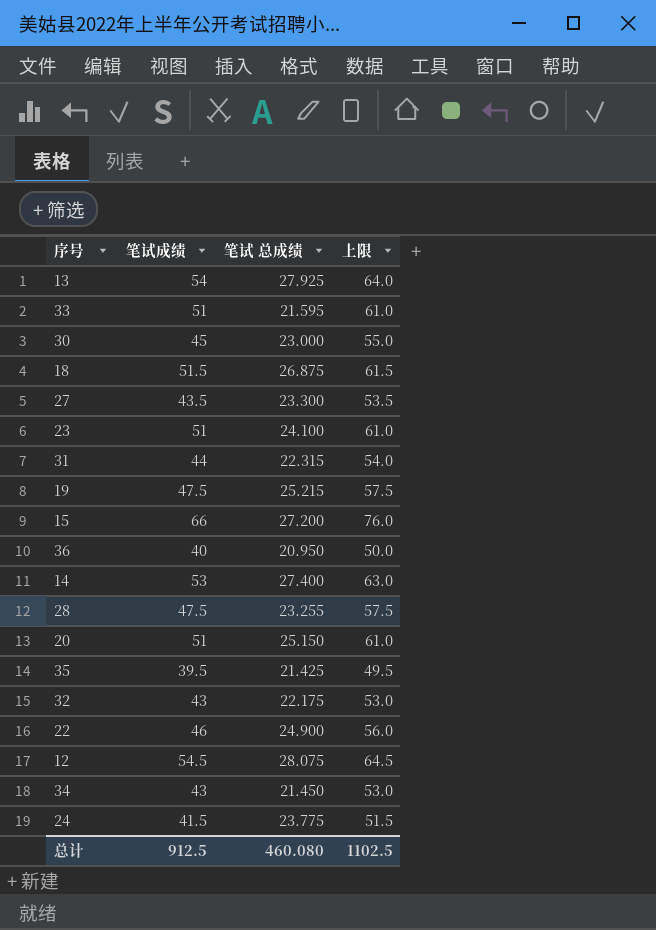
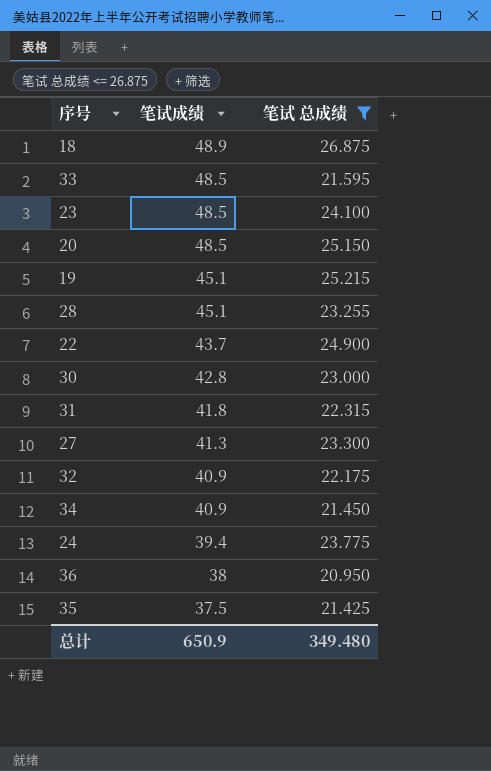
filter: none -> 笔试 总成绩 <= 26.875
row order: none -> 笔试成绩 descending
column 上限 | formula: [笔试成绩] + 10 -> none
18 | 笔试成绩: 51.5 -> 48.9
33 | 笔试成绩: 51 -> 48.5
23 | 笔试成绩: 51 -> 48.5
20 | 笔试成绩: 51 -> 48.5
19 | 笔试成绩: 47.5 -> 45.1
28 | 笔试成绩: 47.5 -> 45.1
22 | 笔试成绩: 46 -> 43.7
30 | 笔试成绩: 45 -> 42.8
31 | 笔试成绩: 44 -> 41.8
27 | 笔试成绩: 43.5 -> 41.3
32 | 笔试成绩: 43 -> 40.9
34 | 笔试成绩: 43 -> 40.9
24 | 笔试成绩: 41.5 -> 39.4
36 | 笔试成绩: 40 -> 38
35 | 笔试成绩: 39.5 -> 37.5
总计 | 笔试成绩: 912.5 -> 650.9
总计 | 笔试 总成绩: 460.080 -> 349.480

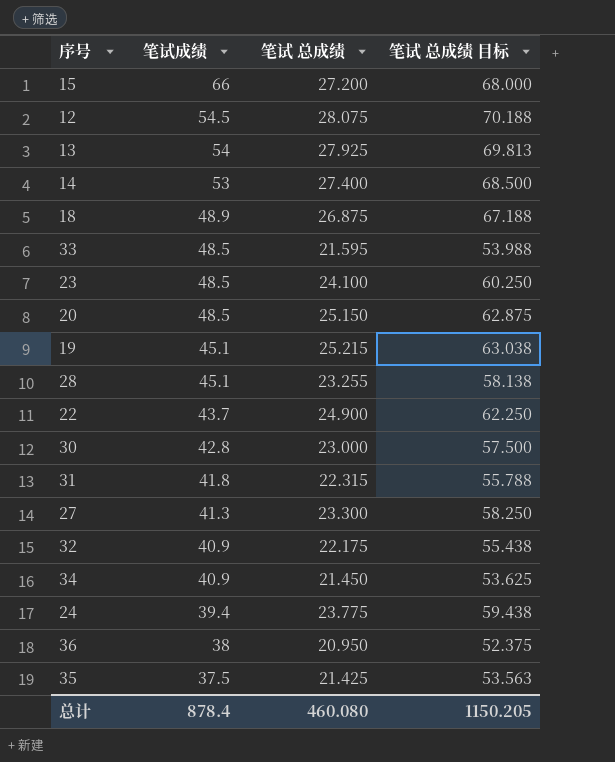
filter: 笔试 总成绩 <= 26.875 -> none
column 笔试 总成绩 目标 | formula: none -> [笔试 总成绩] * 2.5
总计 | 笔试成绩: 650.9 -> 878.4
总计 | 笔试 总成绩: 349.480 -> 460.080

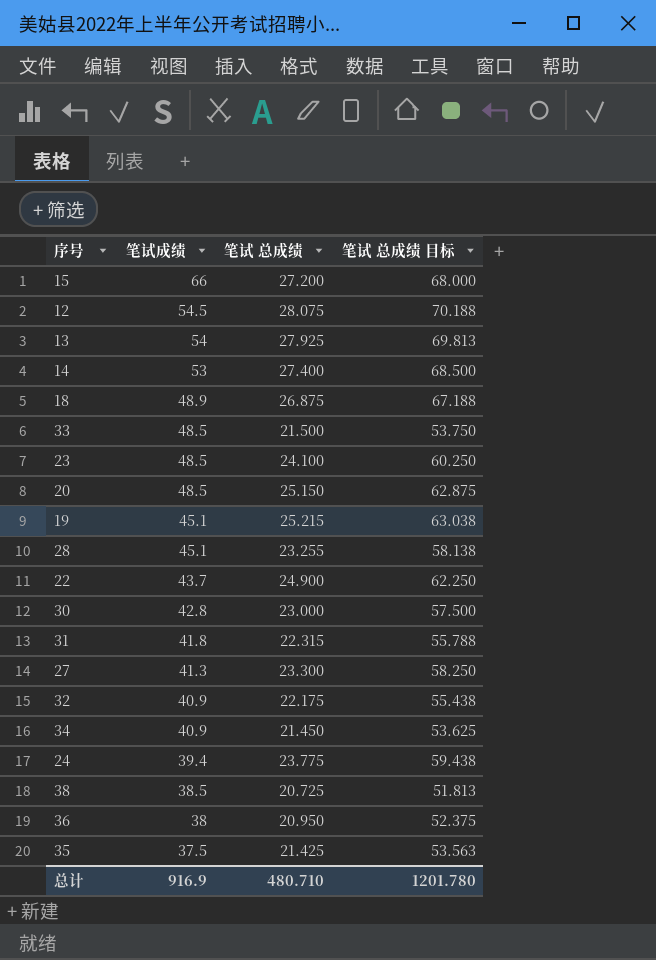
33 | 笔试 总成绩: 21.595 -> 21.500
33 | 笔试 总成绩 目标: 53.988 -> 53.750
row 38: none -> 38.5 | 20.725 | 51.813
总计 | 笔试成绩: 878.4 -> 916.9
总计 | 笔试 总成绩: 460.080 -> 480.710
总计 | 笔试 总成绩 目标: 1150.205 -> 1201.780

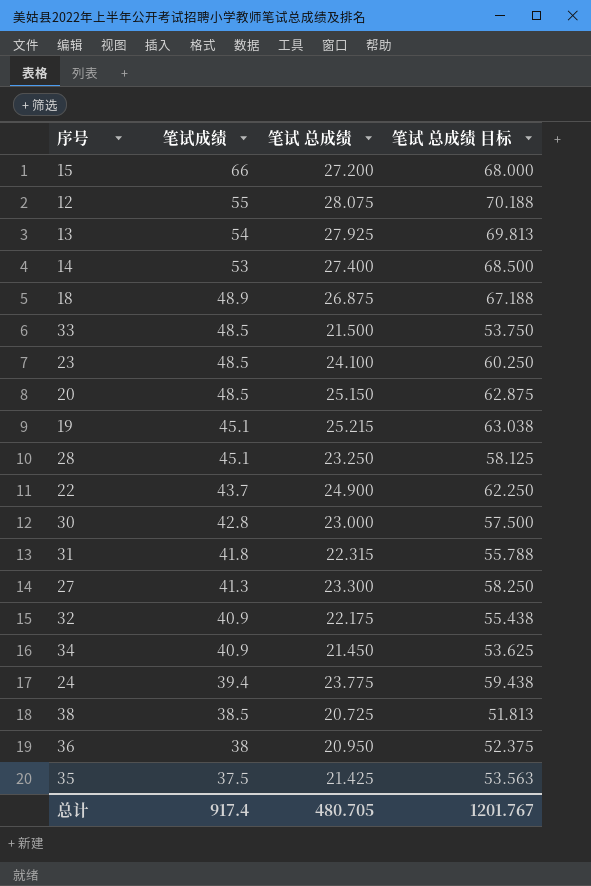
12 | 笔试成绩: 54.5 -> 55
28 | 笔试 总成绩: 23.255 -> 23.250
28 | 笔试 总成绩 目标: 58.138 -> 58.125
总计 | 笔试成绩: 916.9 -> 917.4
总计 | 笔试 总成绩: 480.710 -> 480.705
总计 | 笔试 总成绩 目标: 1201.780 -> 1201.767

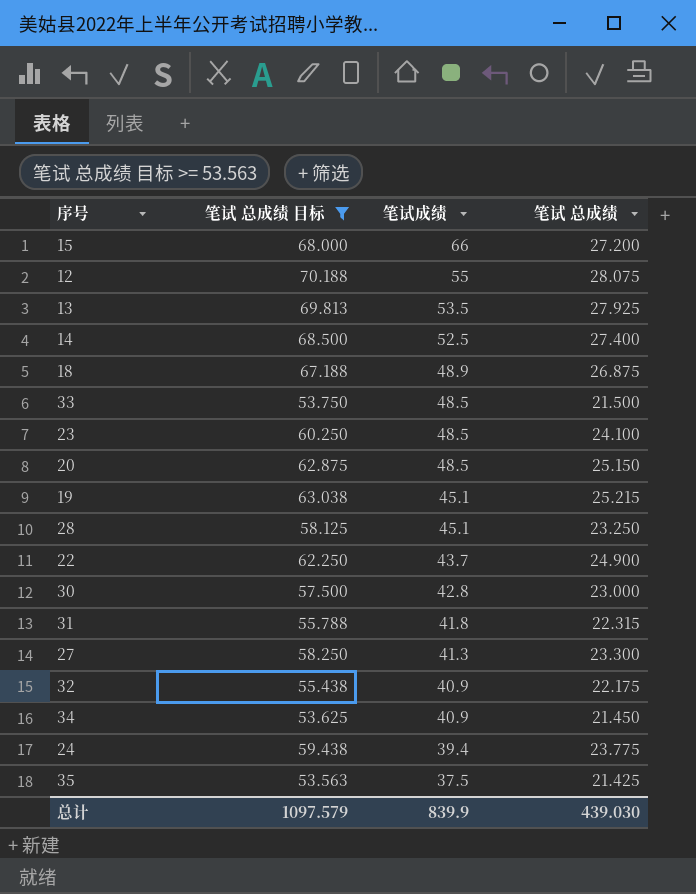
filter: none -> 笔试 总成绩 目标 >= 53.563
column 笔试 总成绩 目标 | position: 4 -> 2
13 | 笔试成绩: 54 -> 53.5
14 | 笔试成绩: 53 -> 52.5
总计 | 笔试 总成绩 目标: 1201.767 -> 1097.579
总计 | 笔试成绩: 917.4 -> 839.9
总计 | 笔试 总成绩: 480.705 -> 439.030

